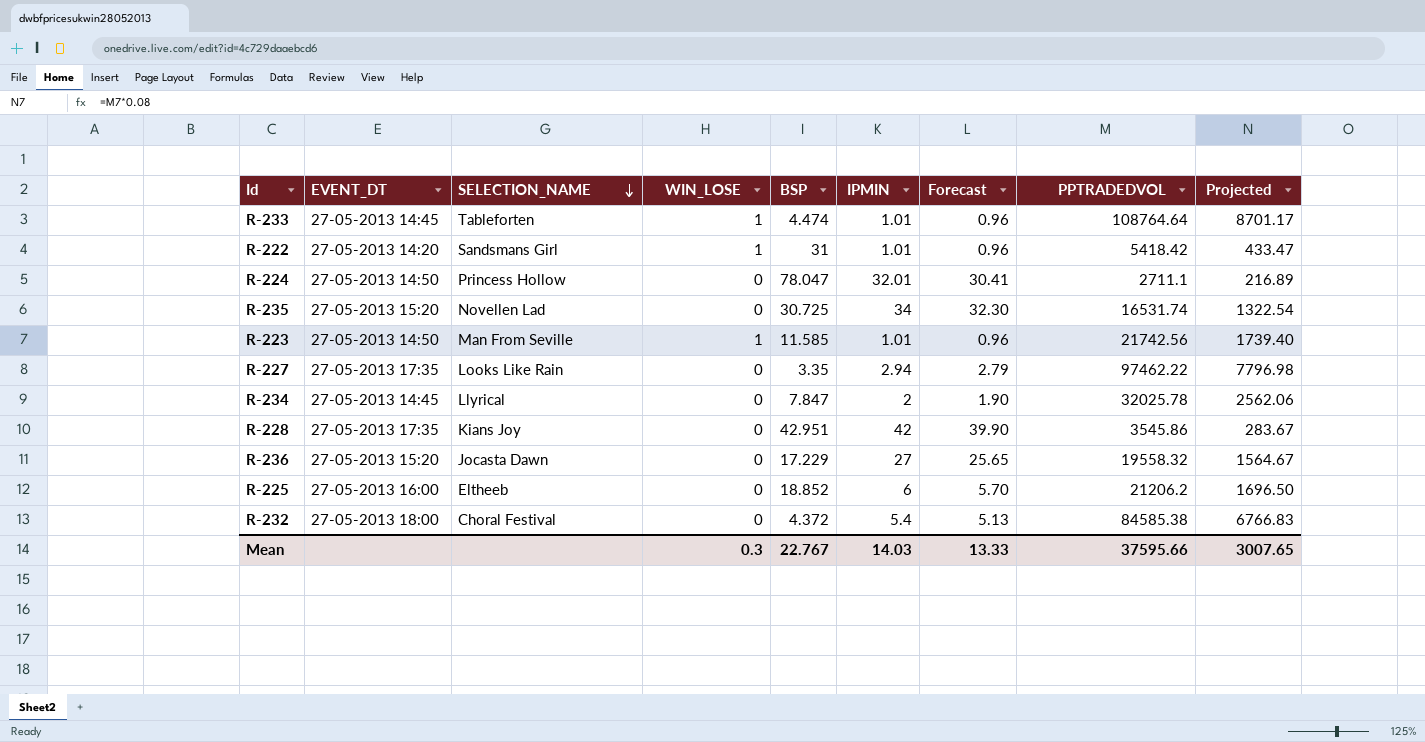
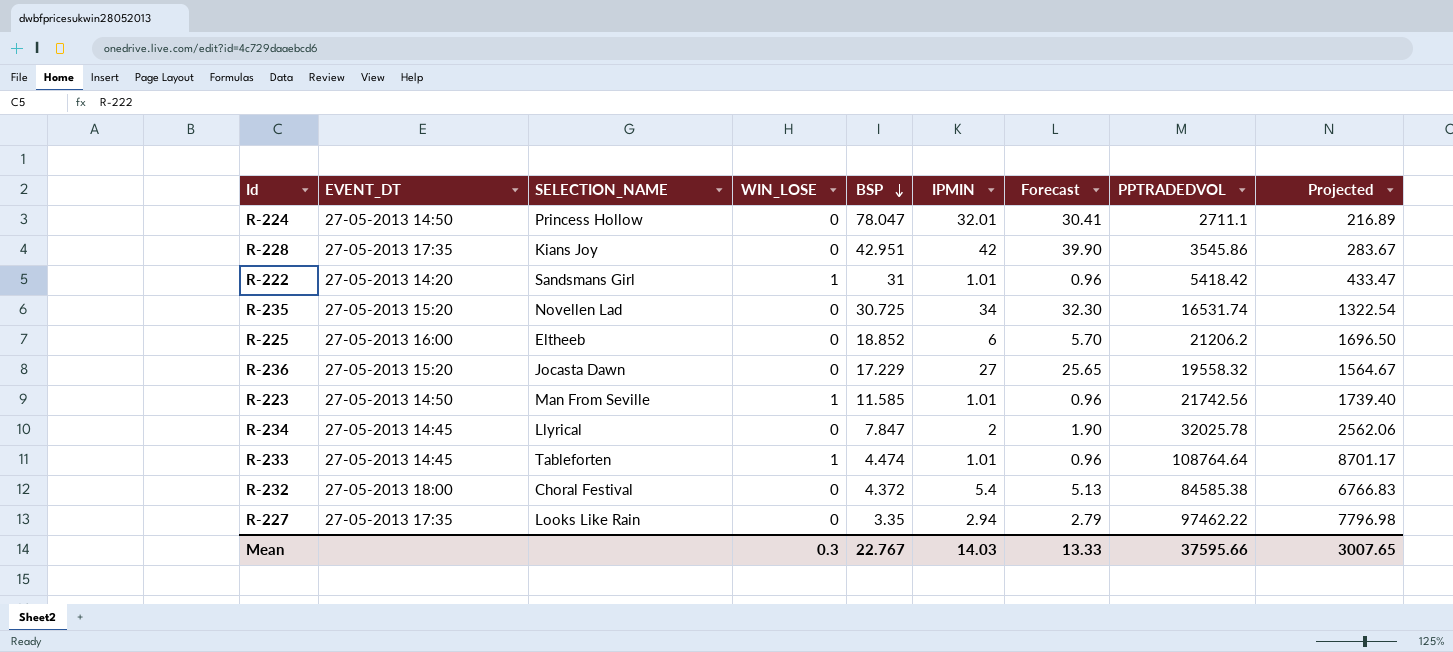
row order: SELECTION_NAME descending -> BSP descending

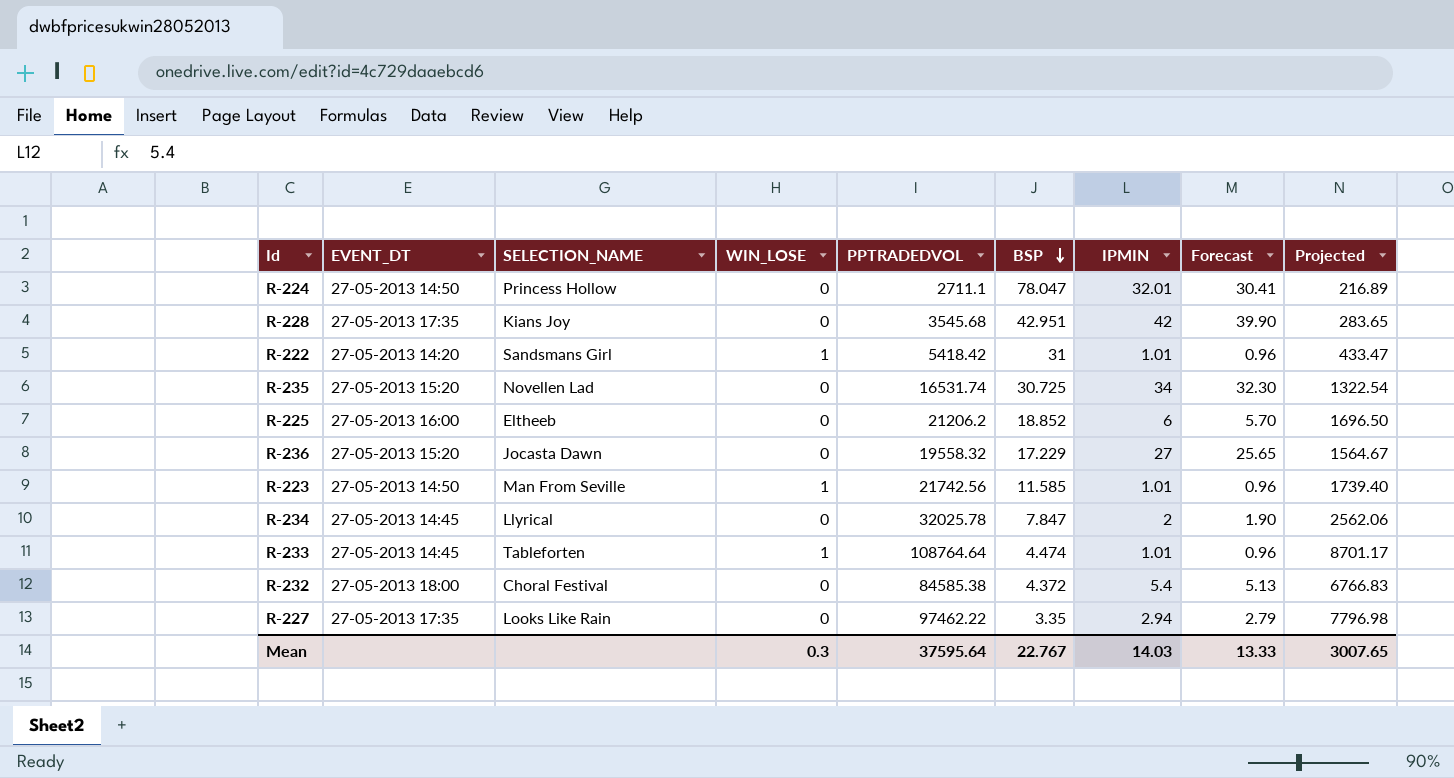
column PPTRADEDVOL | position: 8 -> 5
R-228 | PPTRADEDVOL: 3545.86 -> 3545.68
R-228 | Projected: 283.67 -> 283.65
Mean | PPTRADEDVOL: 37595.66 -> 37595.64

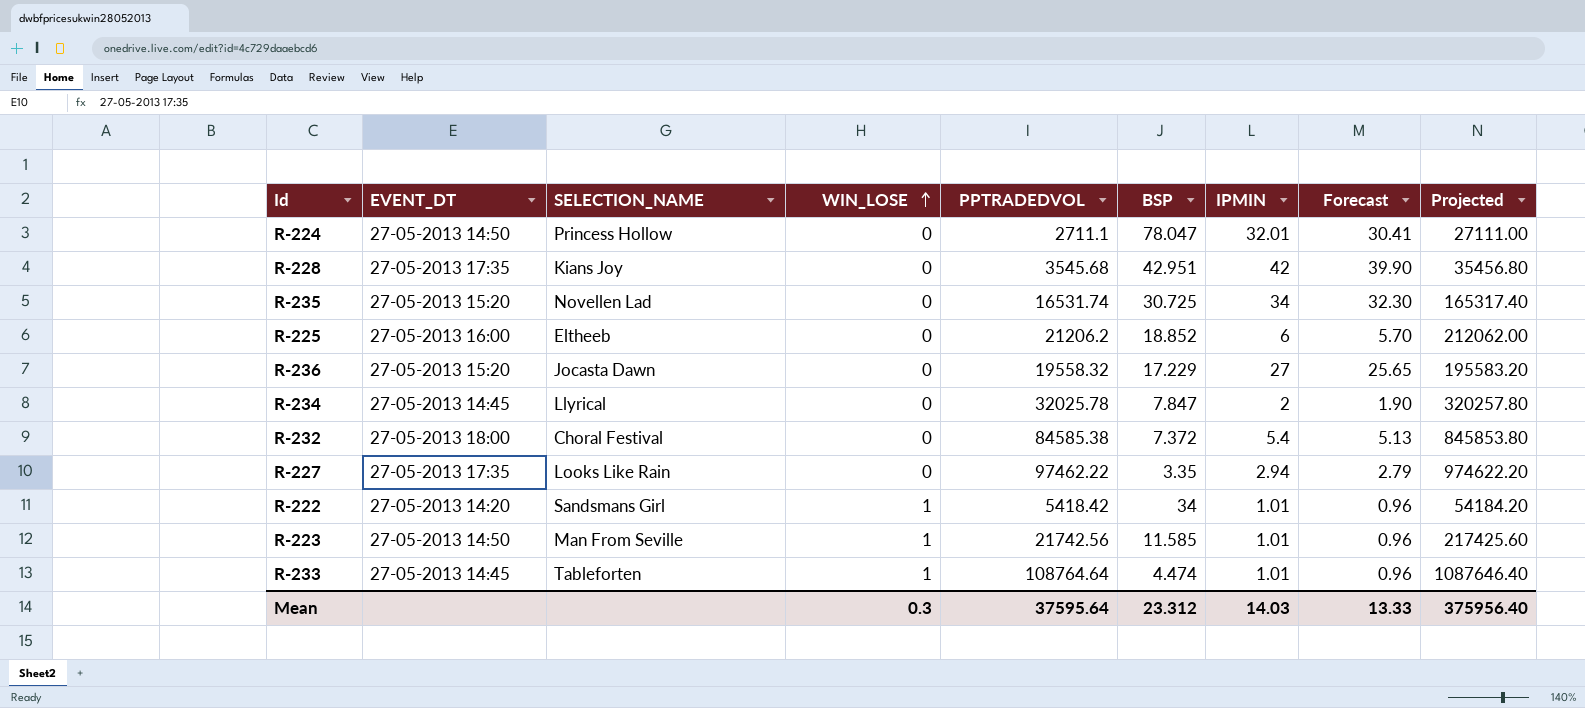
row order: BSP descending -> WIN_LOSE ascending
column Projected | formula: [PPTRADEDVOL] * 0.08 -> [PPTRADEDVOL] * 10
R-232 | BSP: 4.372 -> 7.372
R-222 | BSP: 31 -> 34
Mean | BSP: 22.767 -> 23.312
Mean | Projected: 3007.65 -> 375956.40

